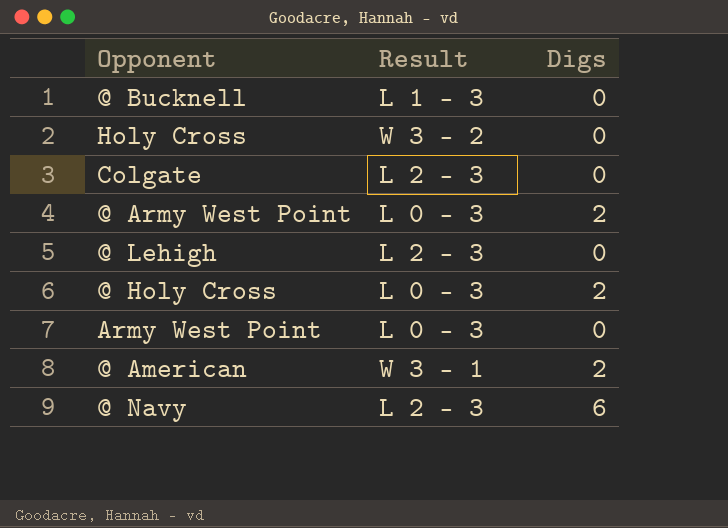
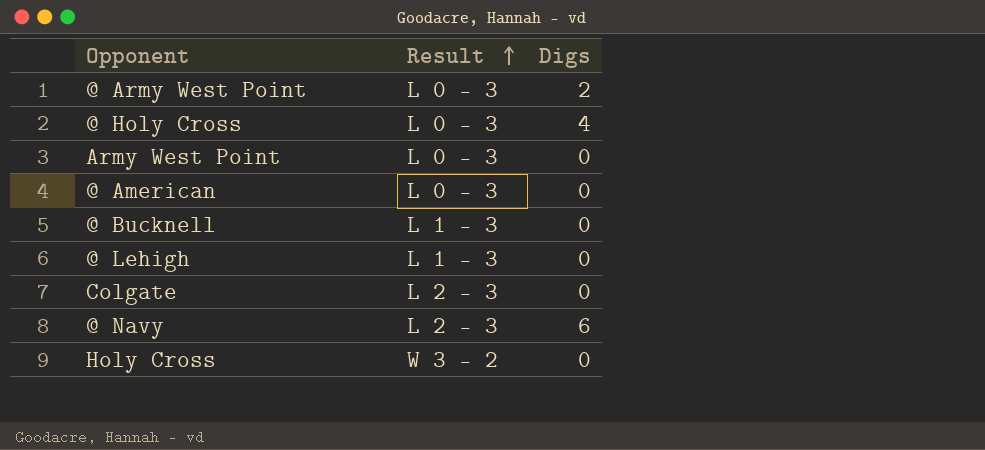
row order: none -> Result ascending
@ Holy Cross | Digs: 2 -> 4
@ American | Result: W 3 - 1 -> L 0 - 3
@ American | Digs: 2 -> 0
@ Lehigh | Result: L 2 - 3 -> L 1 - 3

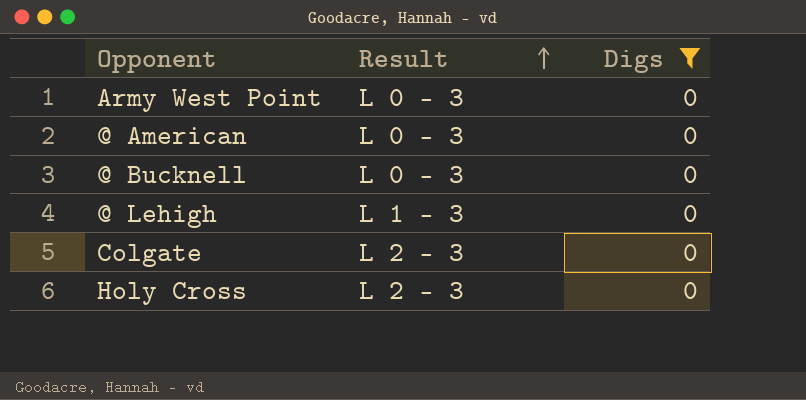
filter: none -> Digs = 0
@ Bucknell | Result: L 1 - 3 -> L 0 - 3
Holy Cross | Result: W 3 - 2 -> L 2 - 3

